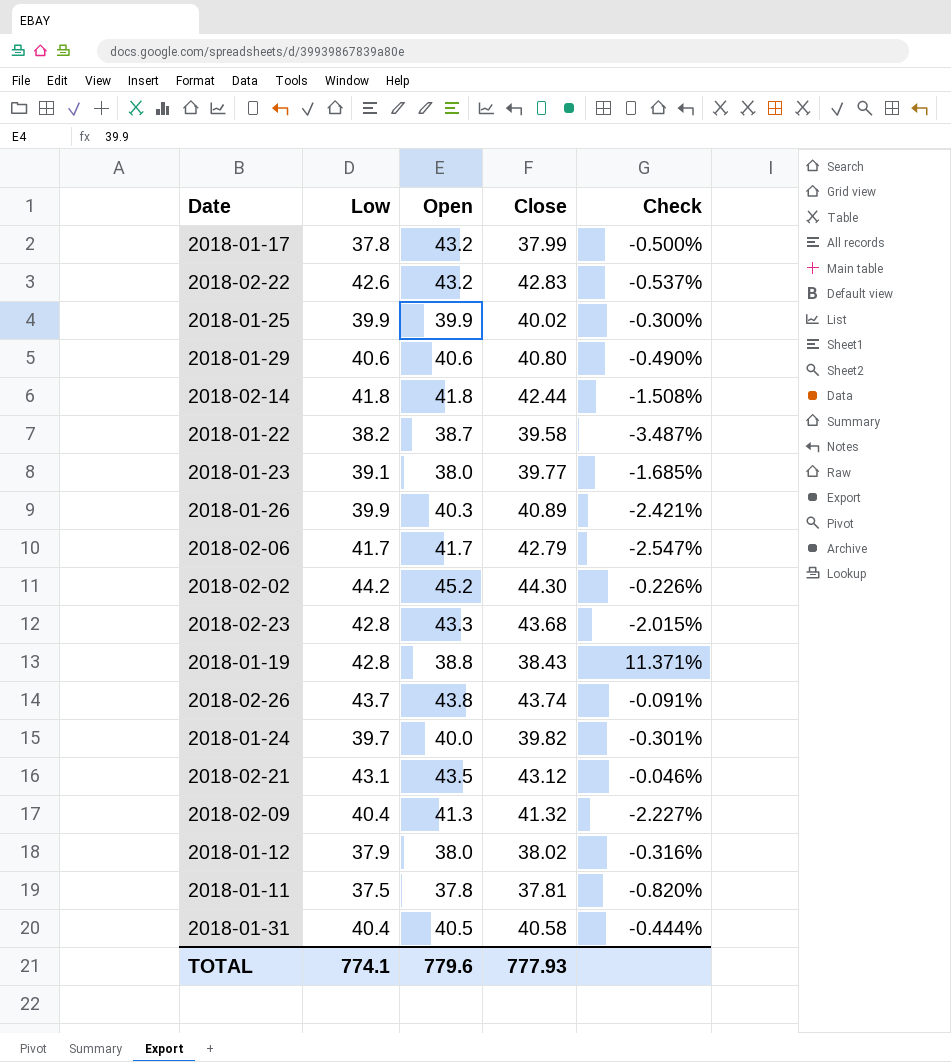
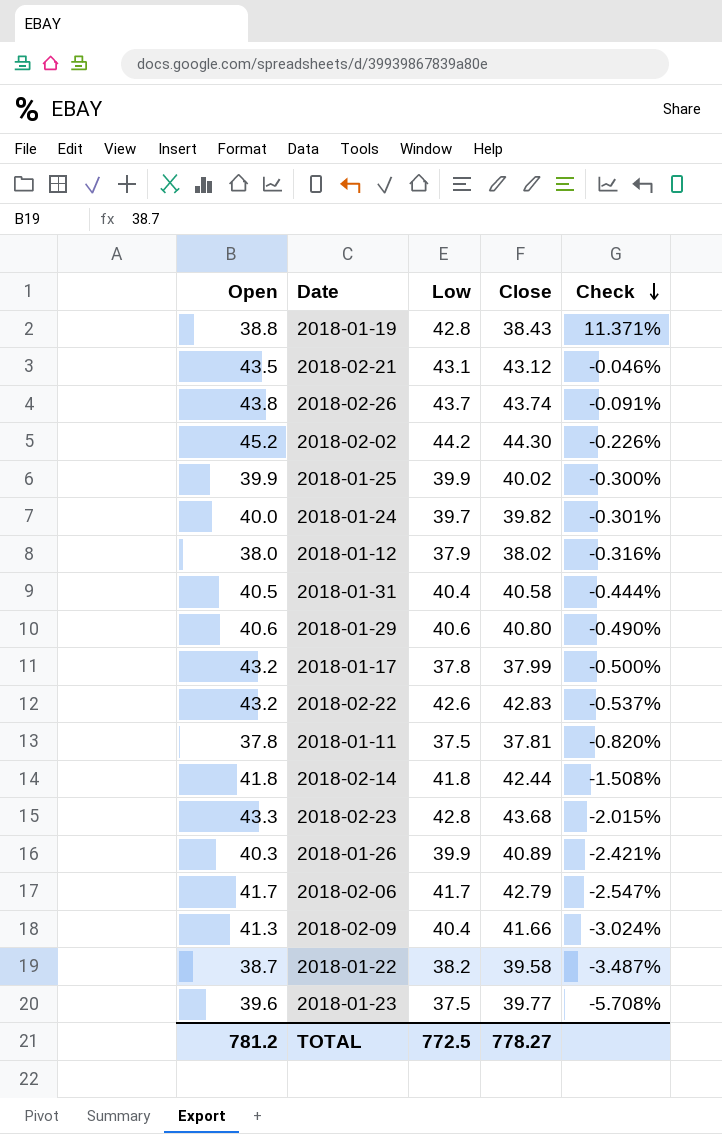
row order: none -> Check descending
column Open | position: 3 -> 1
2018-02-09 | Close: 41.32 -> 41.66
2018-02-09 | Check: -2.227% -> -3.024%
2018-01-23 | Open: 38.0 -> 39.6
2018-01-23 | Low: 39.1 -> 37.5
2018-01-23 | Check: -1.685% -> -5.708%
TOTAL | Open: 779.6 -> 781.2
TOTAL | Low: 774.1 -> 772.5
TOTAL | Close: 777.93 -> 778.27

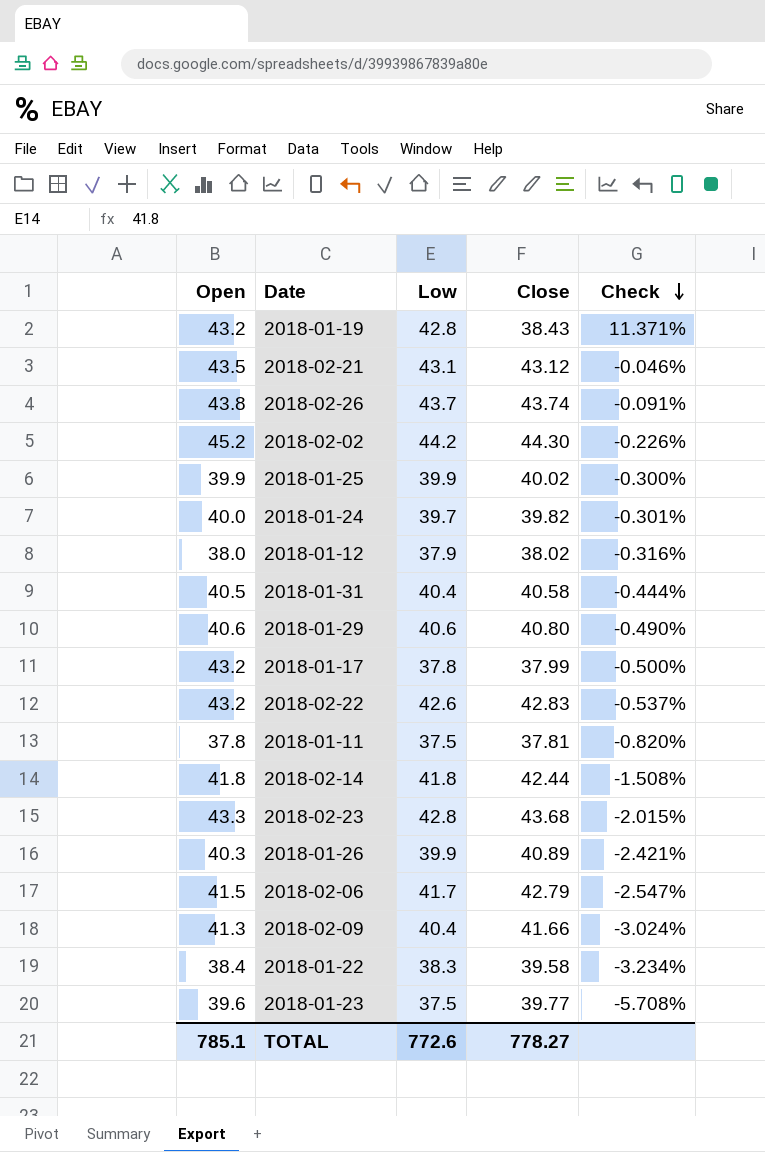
2018-01-19 | Open: 38.8 -> 43.2
2018-02-06 | Open: 41.7 -> 41.5
2018-01-22 | Open: 38.7 -> 38.4
2018-01-22 | Low: 38.2 -> 38.3
2018-01-22 | Check: -3.487% -> -3.234%
TOTAL | Open: 781.2 -> 785.1
TOTAL | Low: 772.5 -> 772.6

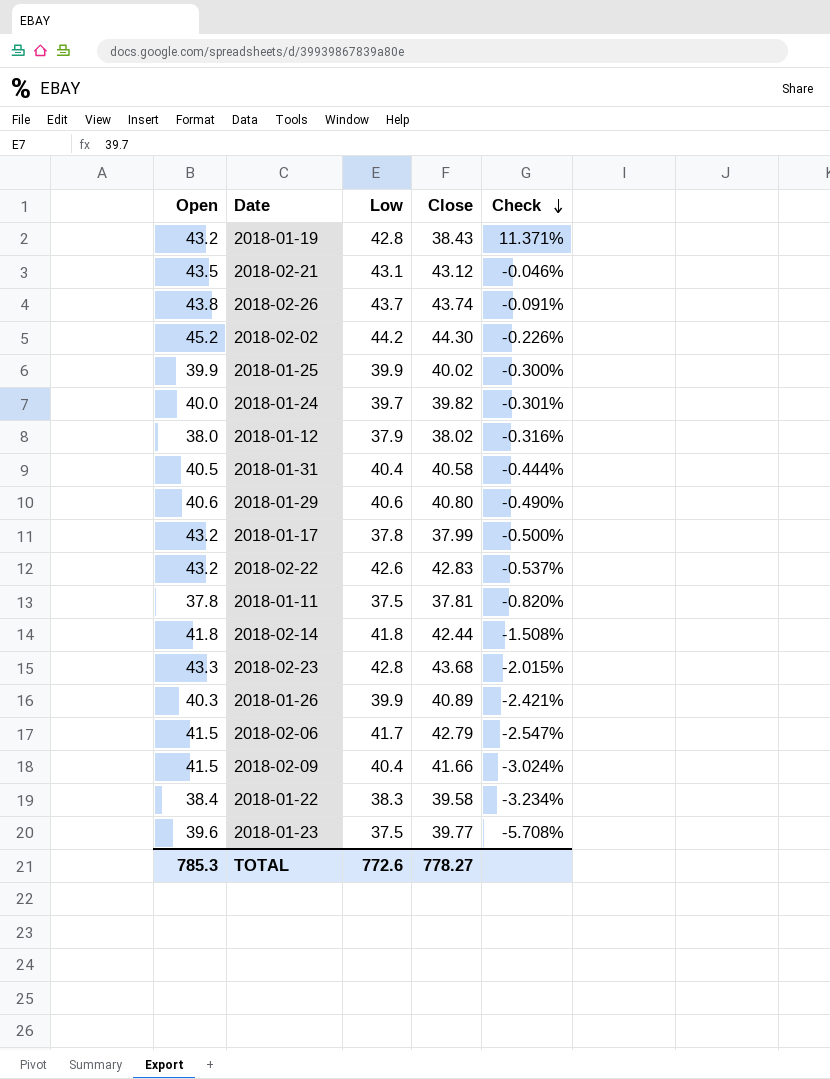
2018-02-09 | Open: 41.3 -> 41.5
TOTAL | Open: 785.1 -> 785.3

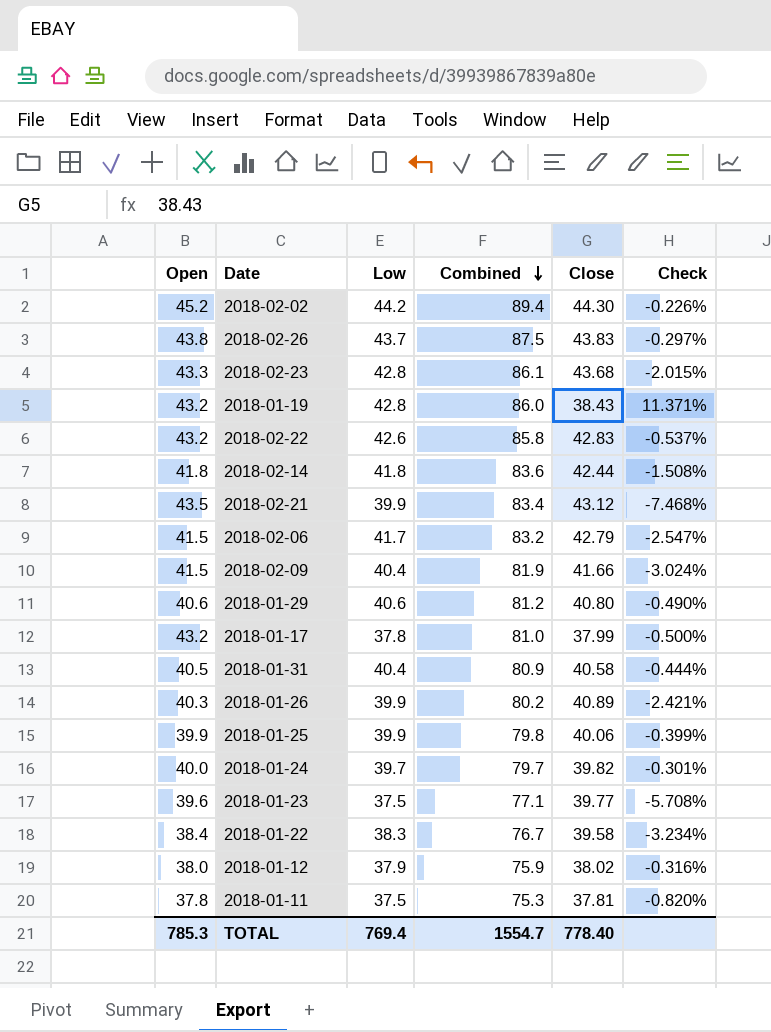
row order: Check descending -> Combined descending
column Combined | formula: none -> [Open] + [Low]
2018-02-26 | Close: 43.74 -> 43.83
2018-02-26 | Check: -0.091% -> -0.297%
2018-02-21 | Low: 43.1 -> 39.9
2018-02-21 | Check: -0.046% -> -7.468%
2018-01-25 | Close: 40.02 -> 40.06
2018-01-25 | Check: -0.300% -> -0.399%
TOTAL | Low: 772.6 -> 769.4
TOTAL | Close: 778.27 -> 778.40

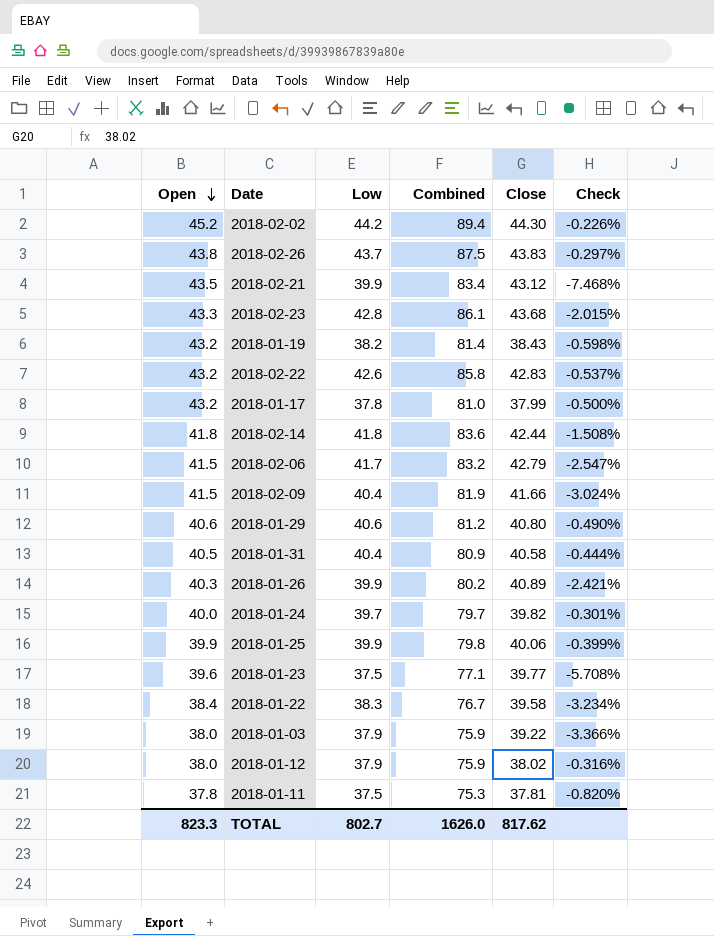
row order: Combined descending -> Open descending
2018-01-19 | Low: 42.8 -> 38.2
2018-01-19 | Combined: 86.0 -> 81.4
2018-01-19 | Check: 11.371% -> -0.598%
row 2018-01-03: none -> 38.0 | 37.9 | 75.9 | 39.22 | -3.366%
TOTAL | Open: 785.3 -> 823.3
TOTAL | Low: 769.4 -> 802.7
TOTAL | Combined: 1554.7 -> 1626.0
TOTAL | Close: 778.40 -> 817.62

